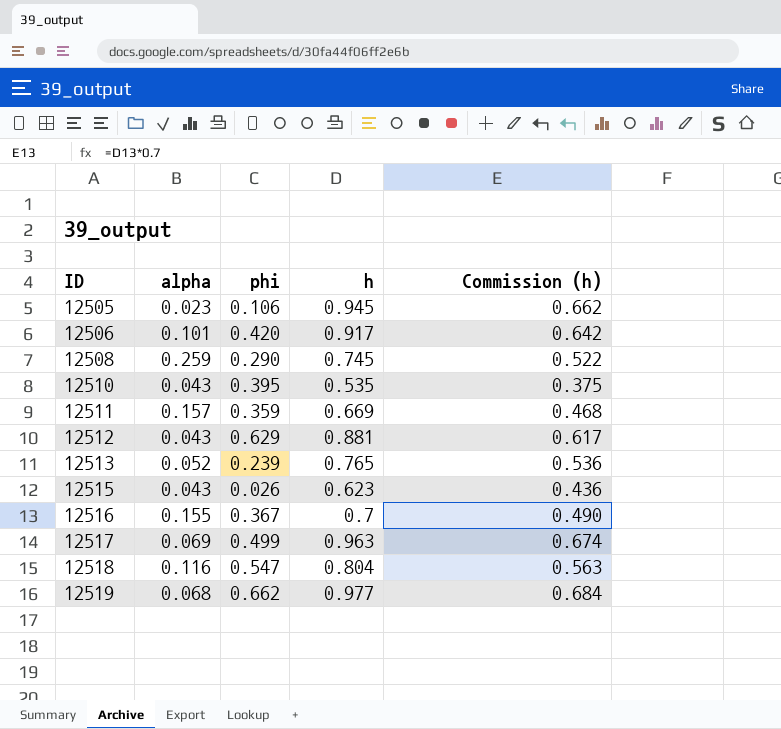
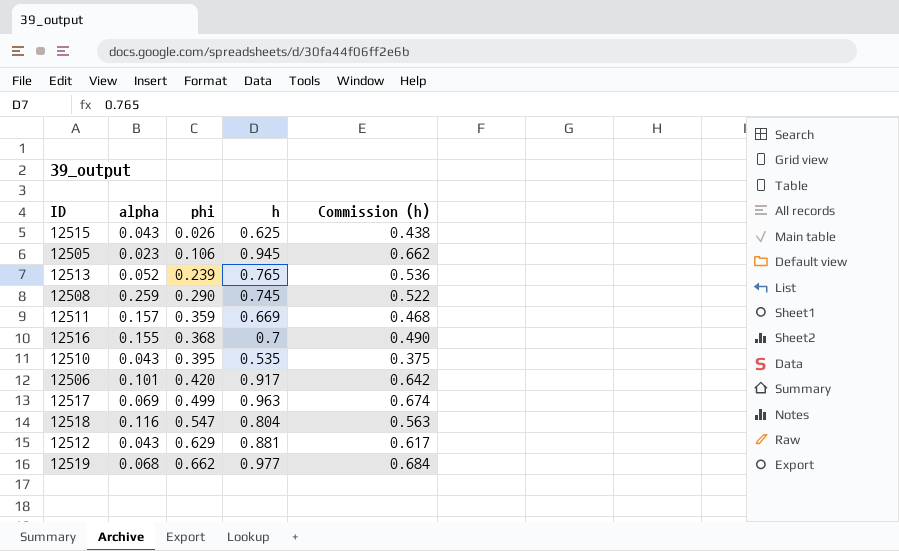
row order: ID ascending -> phi ascending
12515 | h: 0.623 -> 0.625
12515 | Commission (h): 0.436 -> 0.438
12516 | phi: 0.367 -> 0.368

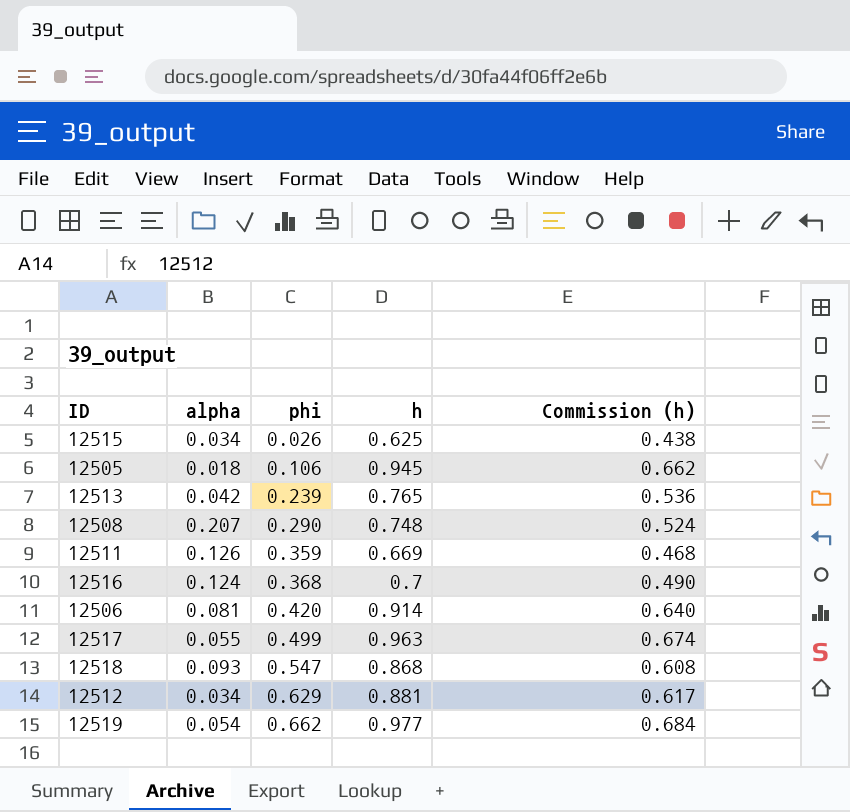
row 12510: 0.043 | 0.395 | 0.535 | 0.375 -> none
12515 | alpha: 0.043 -> 0.034
12505 | alpha: 0.023 -> 0.018
12513 | alpha: 0.052 -> 0.042
12508 | alpha: 0.259 -> 0.207
12508 | h: 0.745 -> 0.748
12508 | Commission (h): 0.522 -> 0.524
12511 | alpha: 0.157 -> 0.126
12516 | alpha: 0.155 -> 0.124
12506 | alpha: 0.101 -> 0.081
12506 | h: 0.917 -> 0.914
12506 | Commission (h): 0.642 -> 0.640
12517 | alpha: 0.069 -> 0.055
12518 | alpha: 0.116 -> 0.093
12518 | h: 0.804 -> 0.868
12518 | Commission (h): 0.563 -> 0.608
12512 | alpha: 0.043 -> 0.034
12519 | alpha: 0.068 -> 0.054

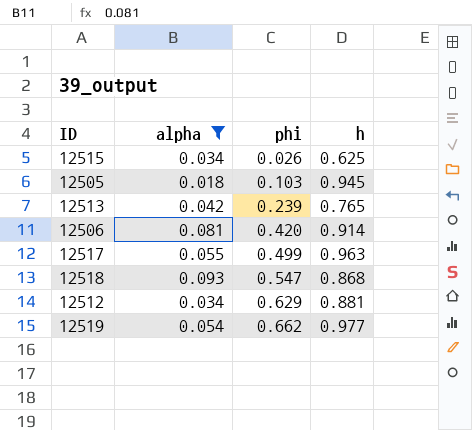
filter: none -> alpha <= 0.093
column Commission (h) | formula: [h] * 0.7 -> none
12505 | phi: 0.106 -> 0.103

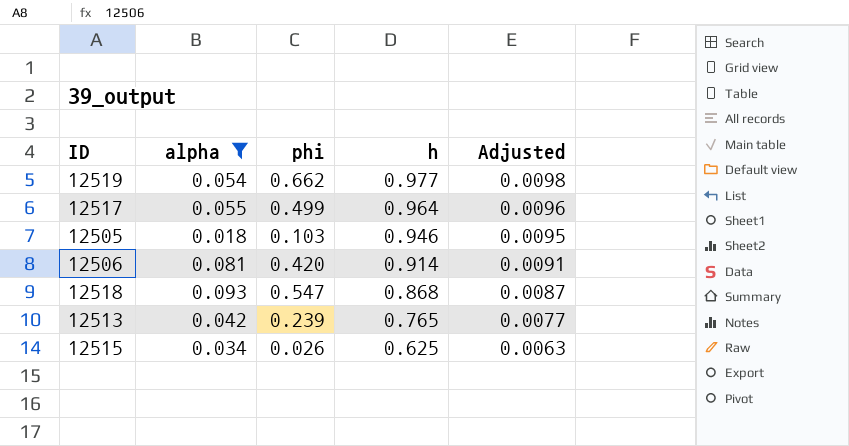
row order: phi ascending -> h descending
column Adjusted | formula: none -> [h] * 0.01
row 12512: 0.034 | 0.629 | 0.881 -> none
12517 | h: 0.963 -> 0.964
12505 | h: 0.945 -> 0.946

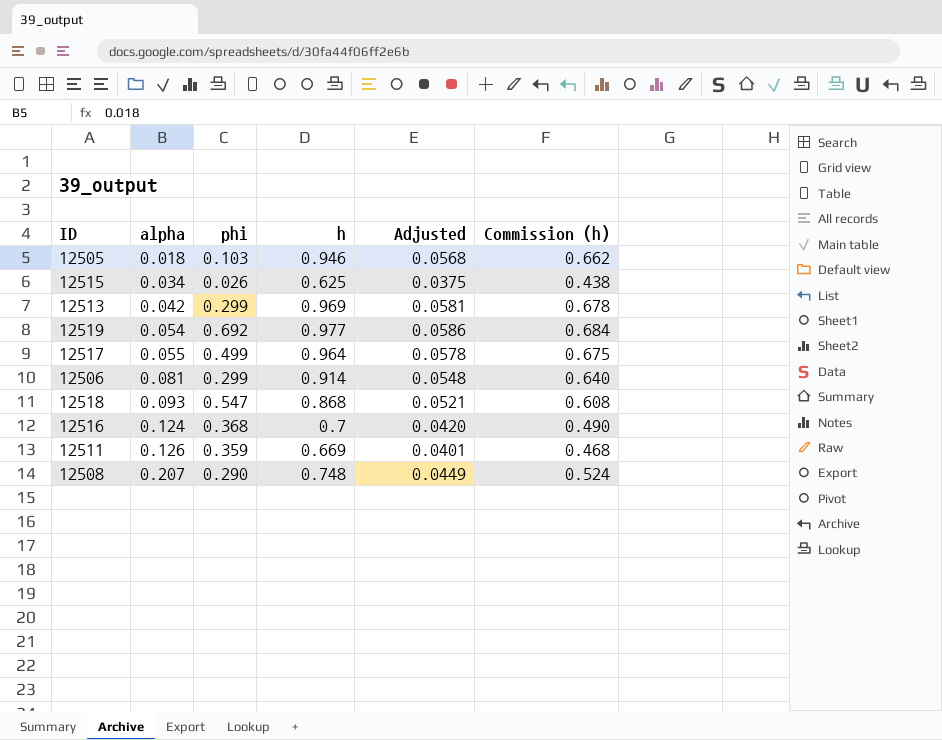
filter: alpha <= 0.093 -> none
row order: h descending -> alpha ascending
column Adjusted | formula: [h] * 0.01 -> [h] * 0.06
column Commission (h) | formula: none -> [h] * 0.7
12513 | phi: 0.239 -> 0.299
12513 | h: 0.765 -> 0.969
12519 | phi: 0.662 -> 0.692
12506 | phi: 0.420 -> 0.299

